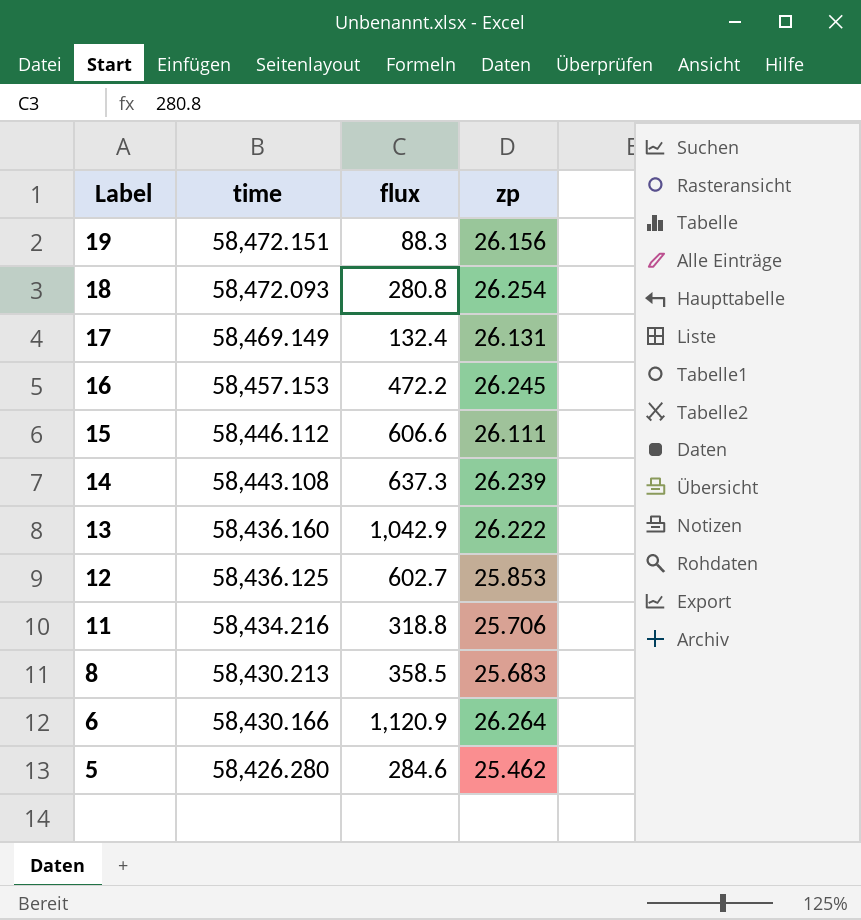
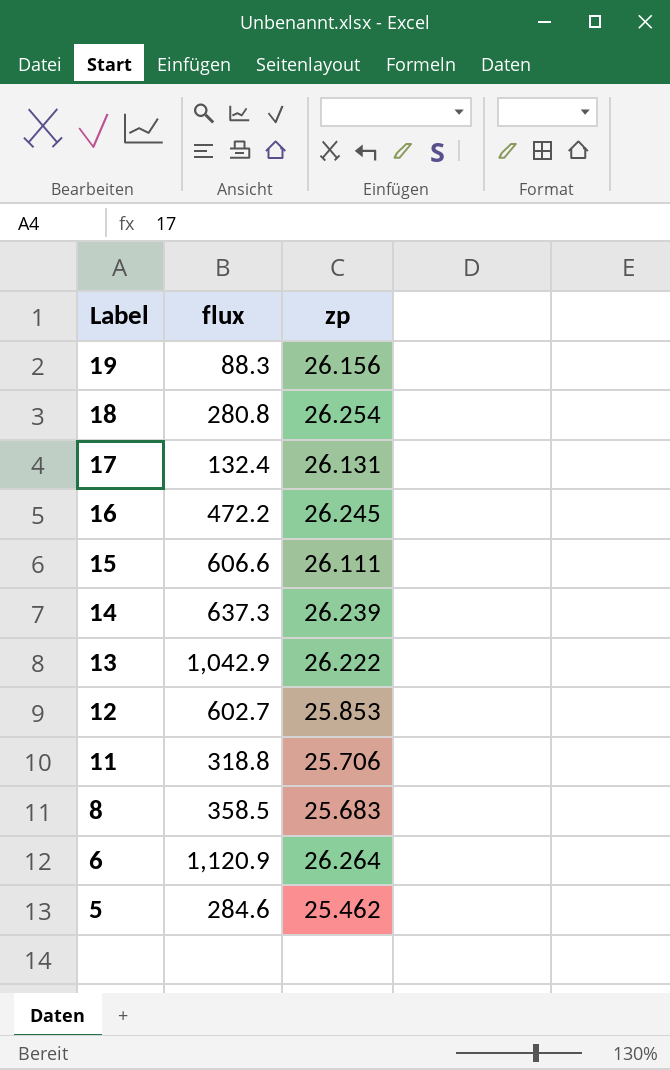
column time | position: 2 -> none

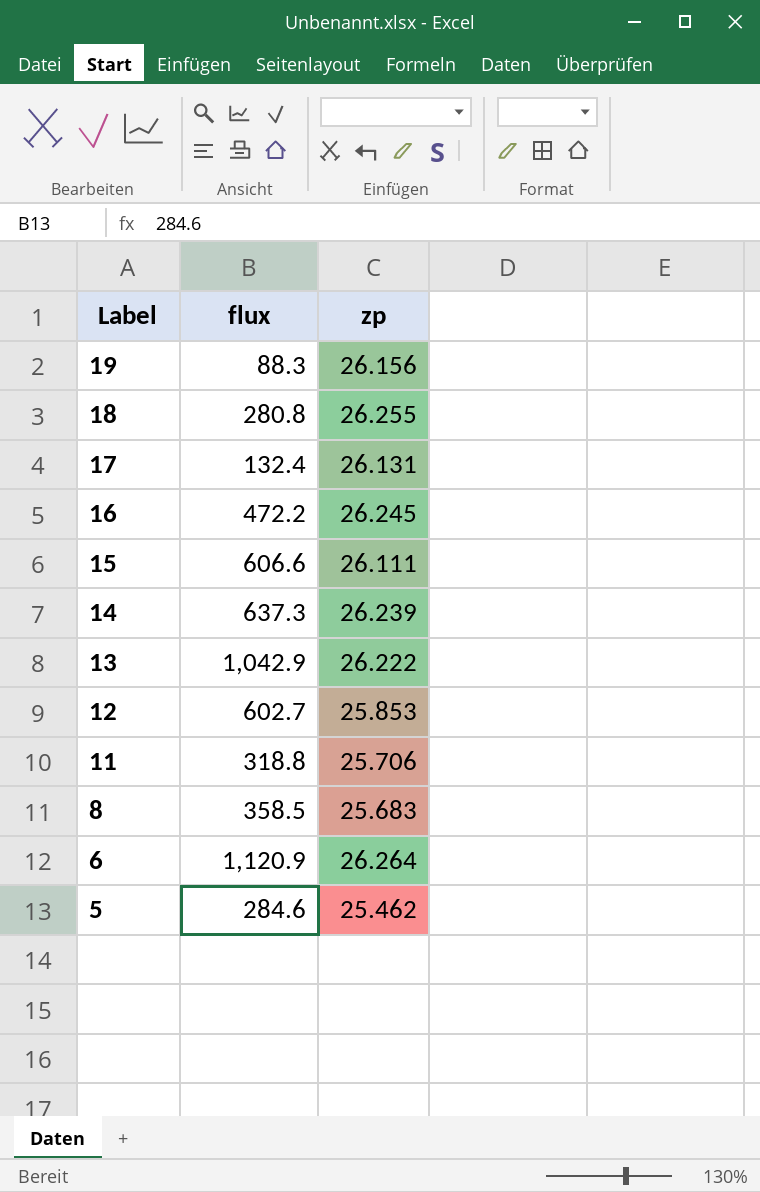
18 | zp: 26.254 -> 26.255

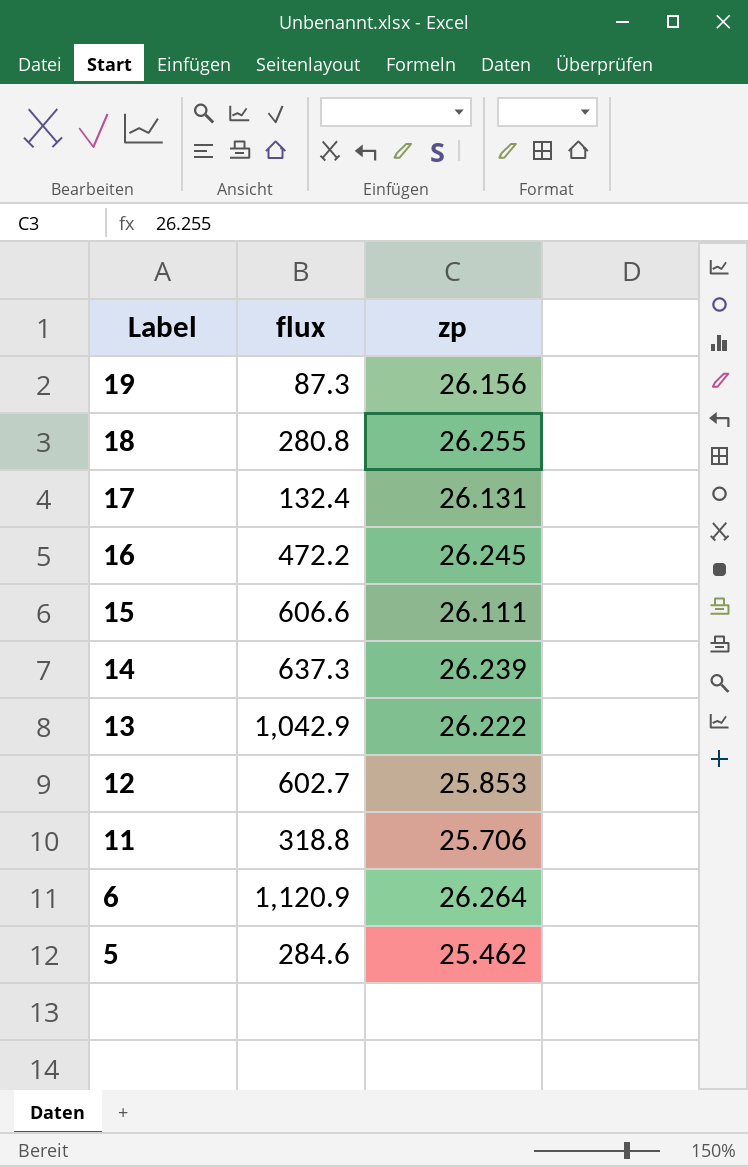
row 8: 358.5 | 25.683 -> none
19 | flux: 88.3 -> 87.3

